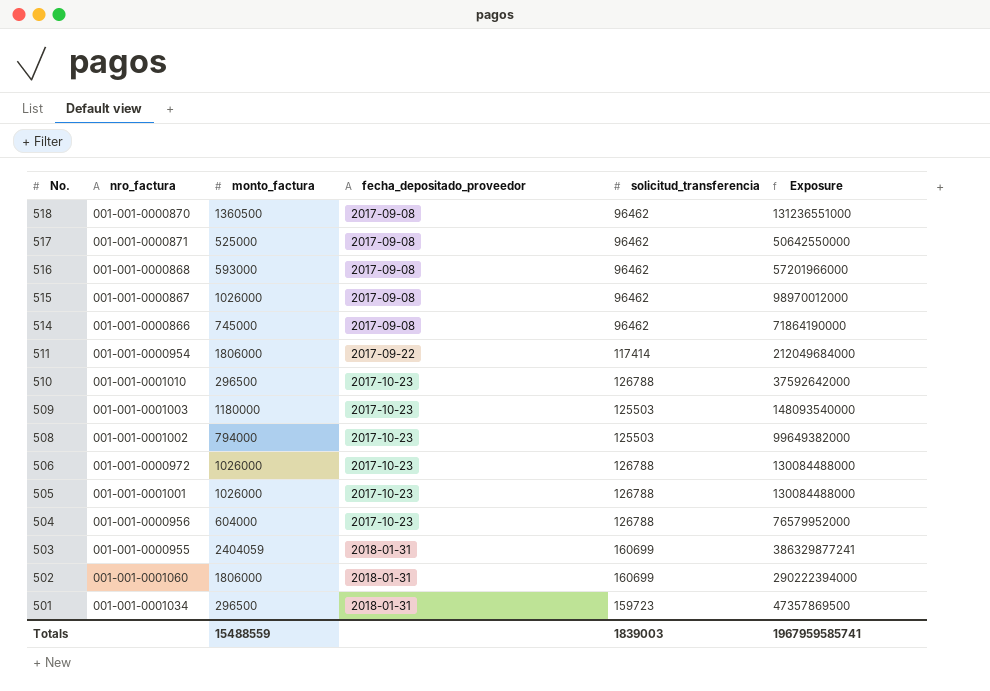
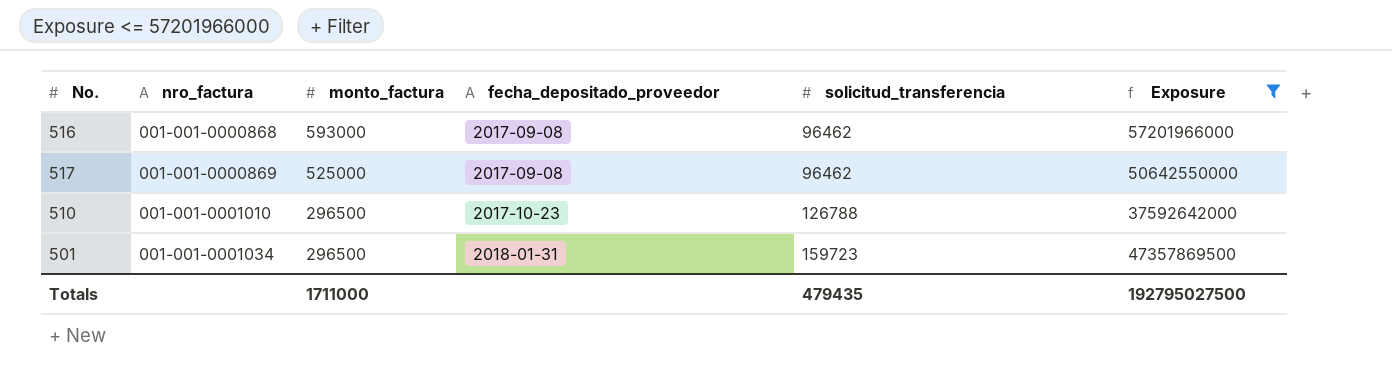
filter: none -> Exposure <= 57201966000
row order: No. descending -> nro_factura ascending
517 | nro_factura: 001-001-0000871 -> 001-001-0000869
Totals | monto_factura: 15488559 -> 1711000
Totals | solicitud_transferencia: 1839003 -> 479435
Totals | Exposure: 1967959585741 -> 192795027500

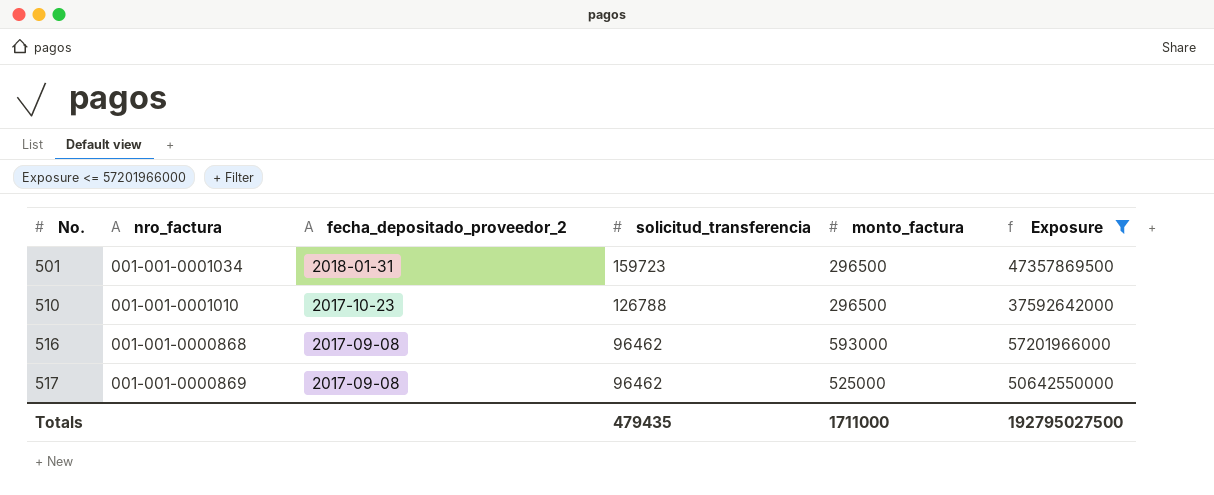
row order: nro_factura ascending -> No. ascending
column name: fecha_depositado_proveedor -> fecha_depositado_proveedor_2
column monto_factura | position: 3 -> 5

